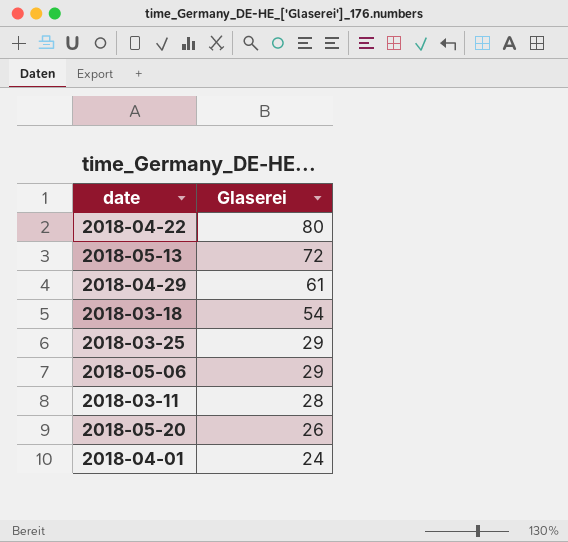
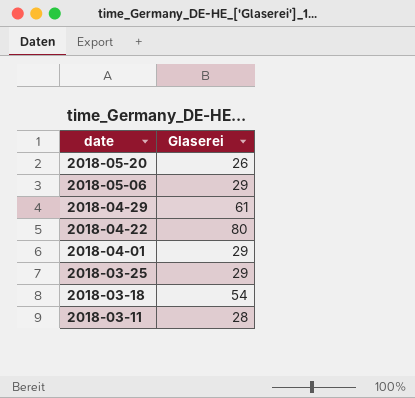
row order: Glaserei descending -> date descending
row 2018-05-13: 72 -> none
2018-04-01 | Glaserei: 24 -> 29

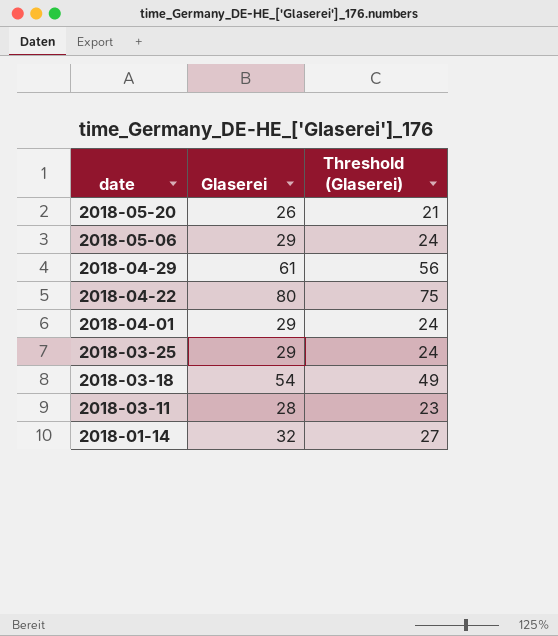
column Threshold (Glaserei) | formula: none -> [Glaserei] - 5
row 2018-01-14: none -> 32 | 27

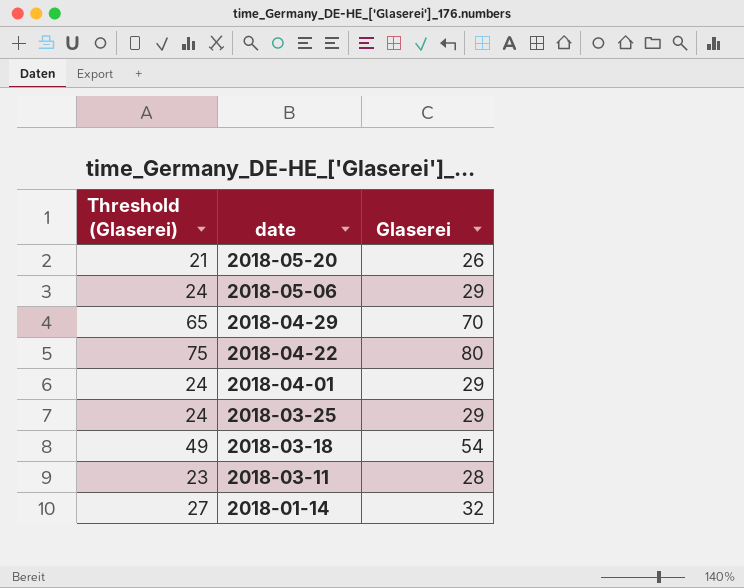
column Threshold (Glaserei) | position: 3 -> 1
2018-04-29 | Threshold (Glaserei): 56 -> 65
2018-04-29 | Glaserei: 61 -> 70

